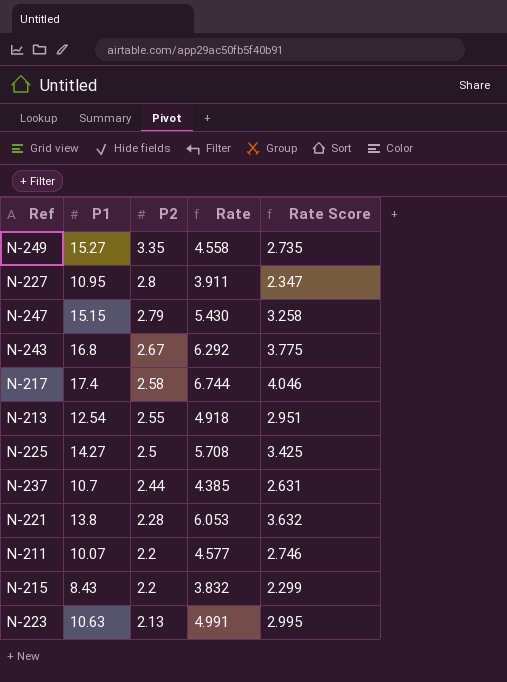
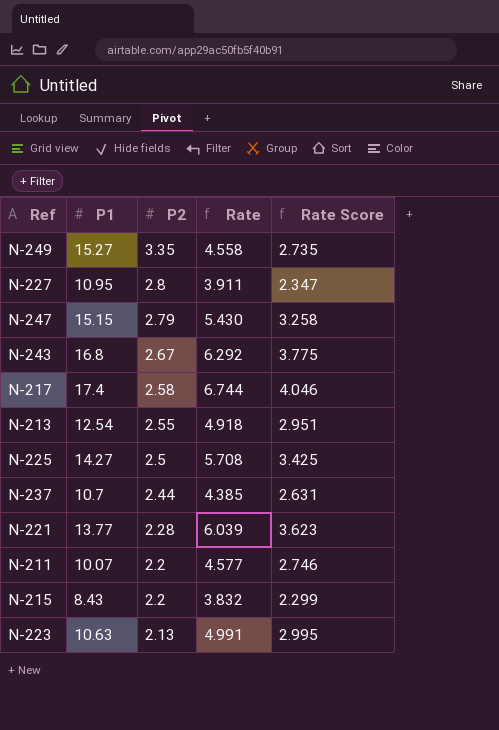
N-221 | P1: 13.8 -> 13.77
N-221 | Rate: 6.053 -> 6.039
N-221 | Rate Score: 3.632 -> 3.623

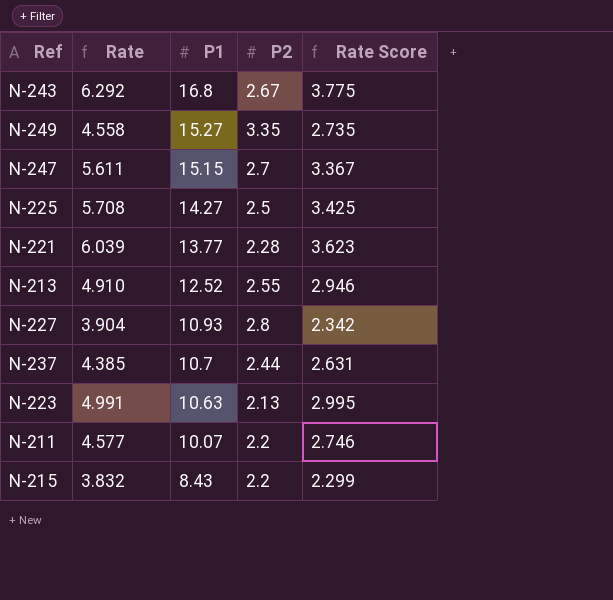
row order: P2 descending -> P1 descending
column Rate | position: 4 -> 2
row N-217: 17.4 | 2.58 | 6.744 | 4.046 -> none
N-247 | Rate: 5.430 -> 5.611
N-247 | P2: 2.79 -> 2.7
N-247 | Rate Score: 3.258 -> 3.367
N-213 | Rate: 4.918 -> 4.910
N-213 | P1: 12.54 -> 12.52
N-213 | Rate Score: 2.951 -> 2.946
N-227 | Rate: 3.911 -> 3.904
N-227 | P1: 10.95 -> 10.93
N-227 | Rate Score: 2.347 -> 2.342

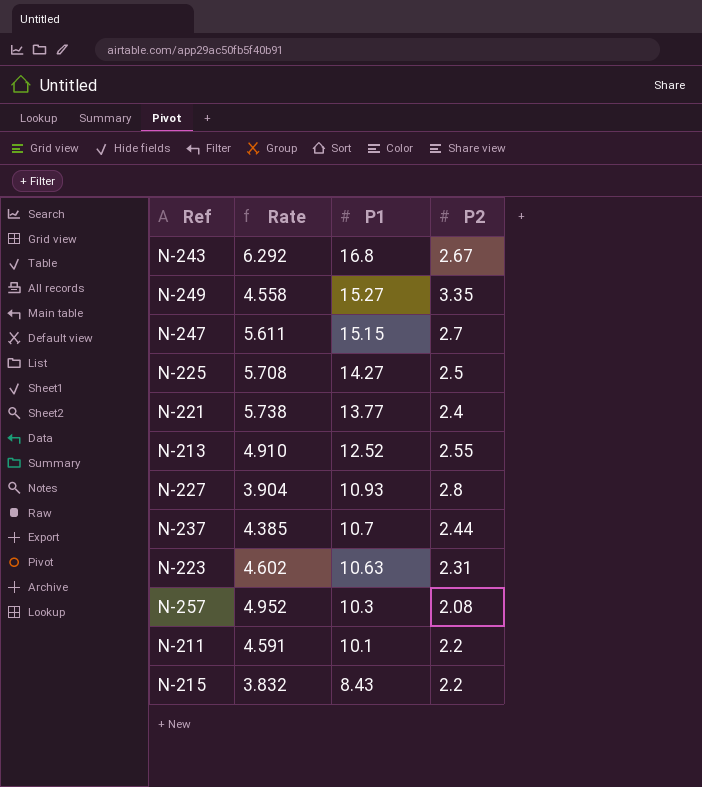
column Rate Score | formula: [Rate] * 0.6 -> none
N-221 | Rate: 6.039 -> 5.738
N-221 | P2: 2.28 -> 2.4
N-223 | Rate: 4.991 -> 4.602
N-223 | P2: 2.13 -> 2.31
row N-257: none -> 4.952 | 10.3 | 2.08
N-211 | Rate: 4.577 -> 4.591
N-211 | P1: 10.07 -> 10.1

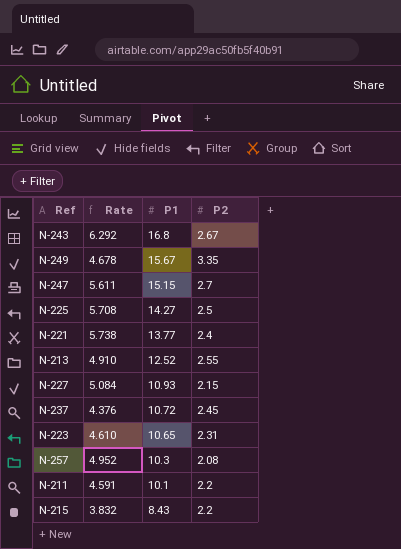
N-249 | Rate: 4.558 -> 4.678
N-249 | P1: 15.27 -> 15.67
N-227 | Rate: 3.904 -> 5.084
N-227 | P2: 2.8 -> 2.15
N-237 | Rate: 4.385 -> 4.376
N-237 | P1: 10.7 -> 10.72
N-237 | P2: 2.44 -> 2.45
N-223 | Rate: 4.602 -> 4.610
N-223 | P1: 10.63 -> 10.65

